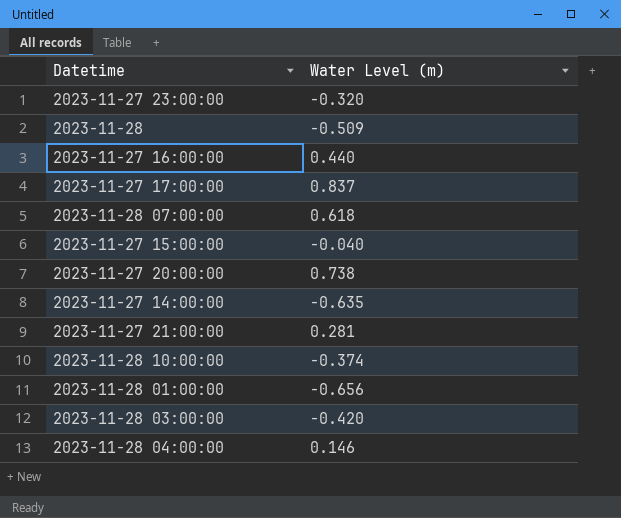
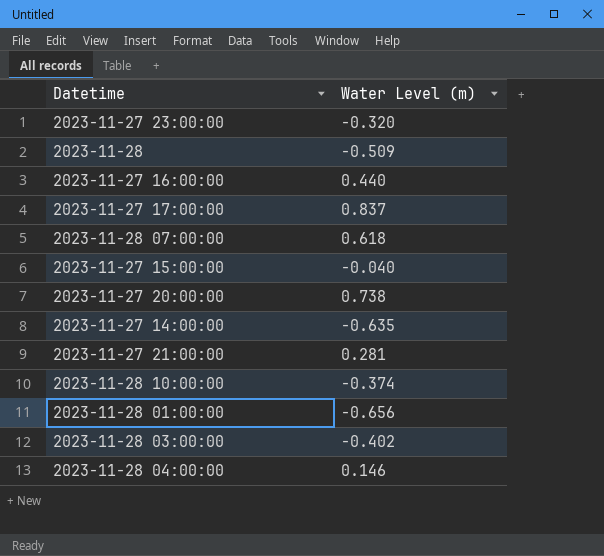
2023-11-28 03:00:00 | Water Level (m): -0.420 -> -0.402

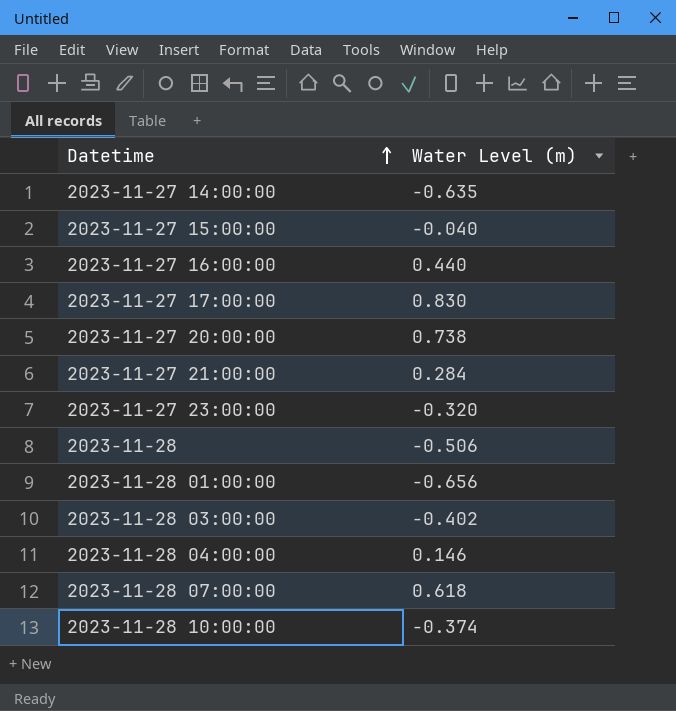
row order: none -> Datetime ascending
2023-11-27 17:00:00 | Water Level (m): 0.837 -> 0.830
2023-11-27 21:00:00 | Water Level (m): 0.281 -> 0.284
2023-11-28 | Water Level (m): -0.509 -> -0.506

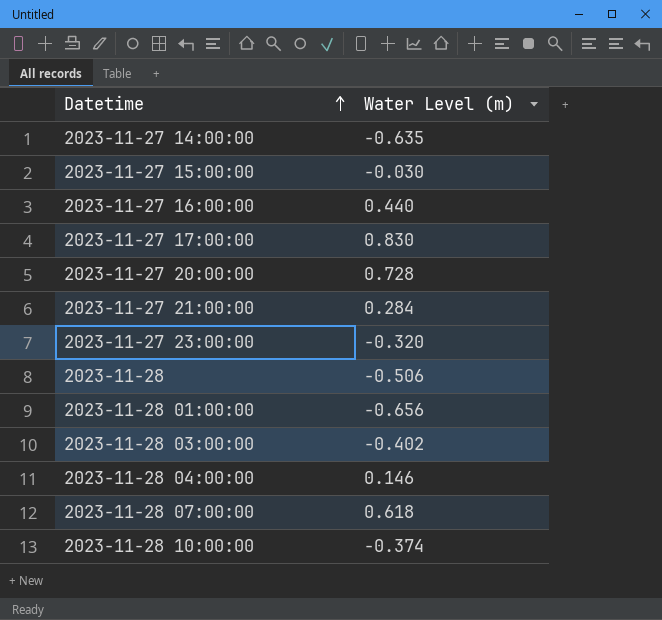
2023-11-27 15:00:00 | Water Level (m): -0.040 -> -0.030
2023-11-27 20:00:00 | Water Level (m): 0.738 -> 0.728

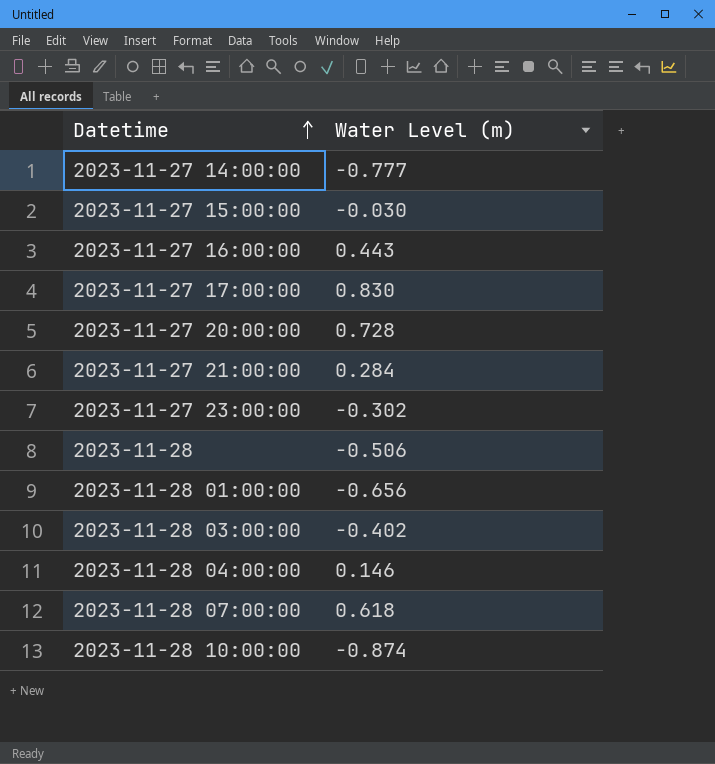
2023-11-27 14:00:00 | Water Level (m): -0.635 -> -0.777
2023-11-27 16:00:00 | Water Level (m): 0.440 -> 0.443
2023-11-27 23:00:00 | Water Level (m): -0.320 -> -0.302
2023-11-28 10:00:00 | Water Level (m): -0.374 -> -0.874

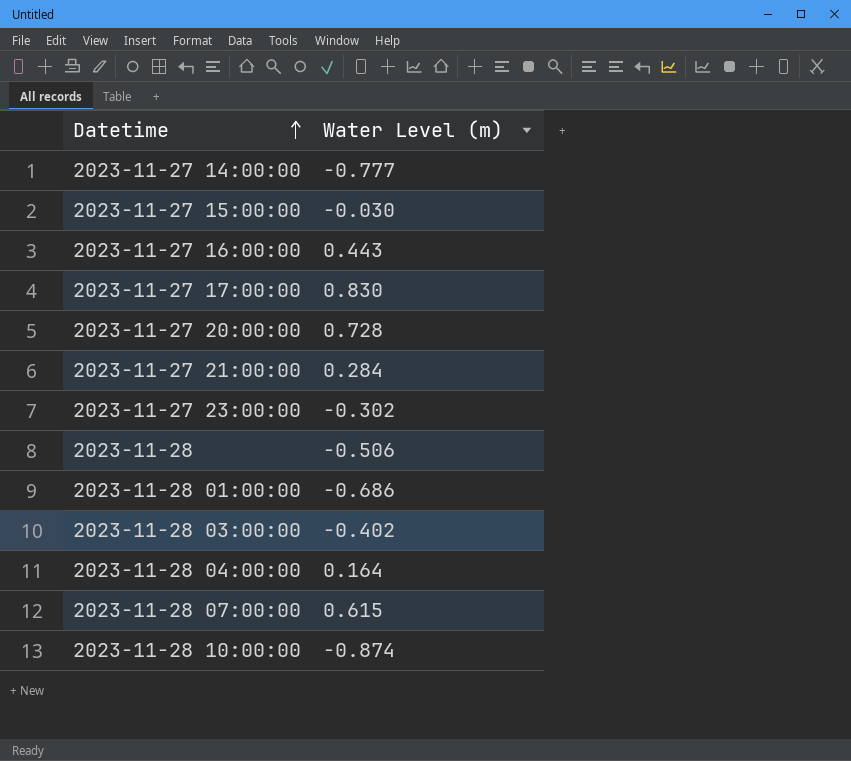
2023-11-28 01:00:00 | Water Level (m): -0.656 -> -0.686
2023-11-28 04:00:00 | Water Level (m): 0.146 -> 0.164
2023-11-28 07:00:00 | Water Level (m): 0.618 -> 0.615

